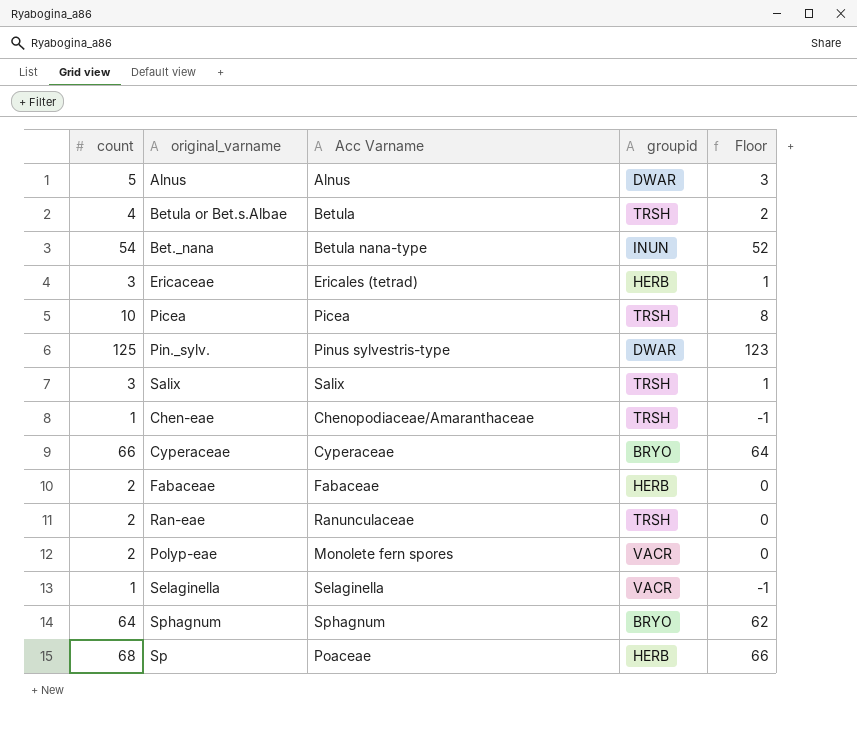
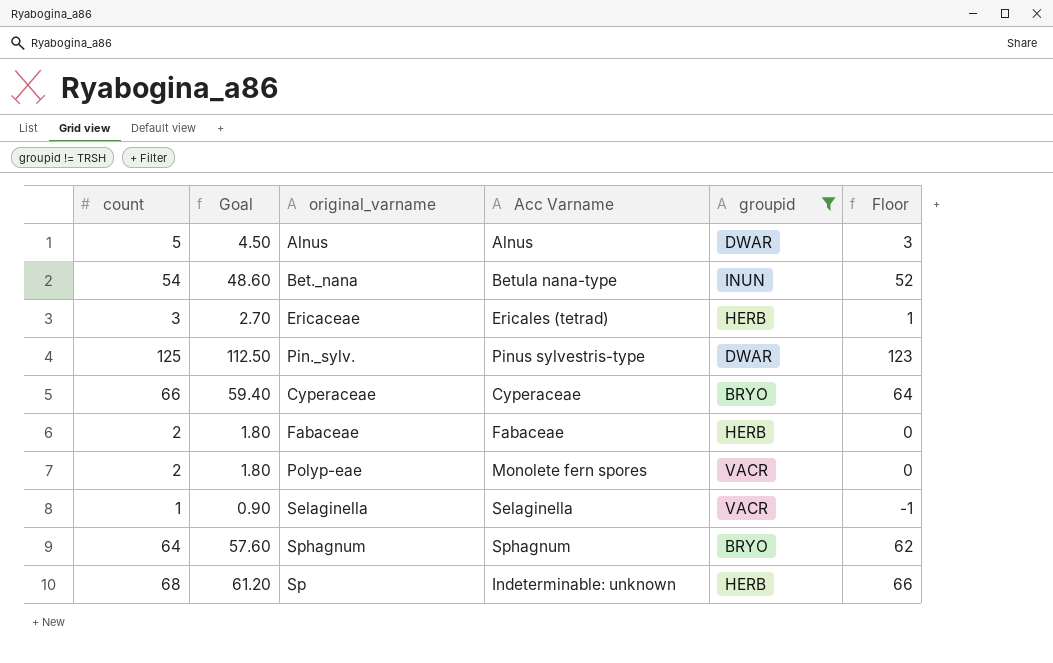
filter: none -> groupid != TRSH
column Goal | formula: none -> [count] * 0.9
Sp | Acc Varname: Poaceae -> Indeterminable: unknown

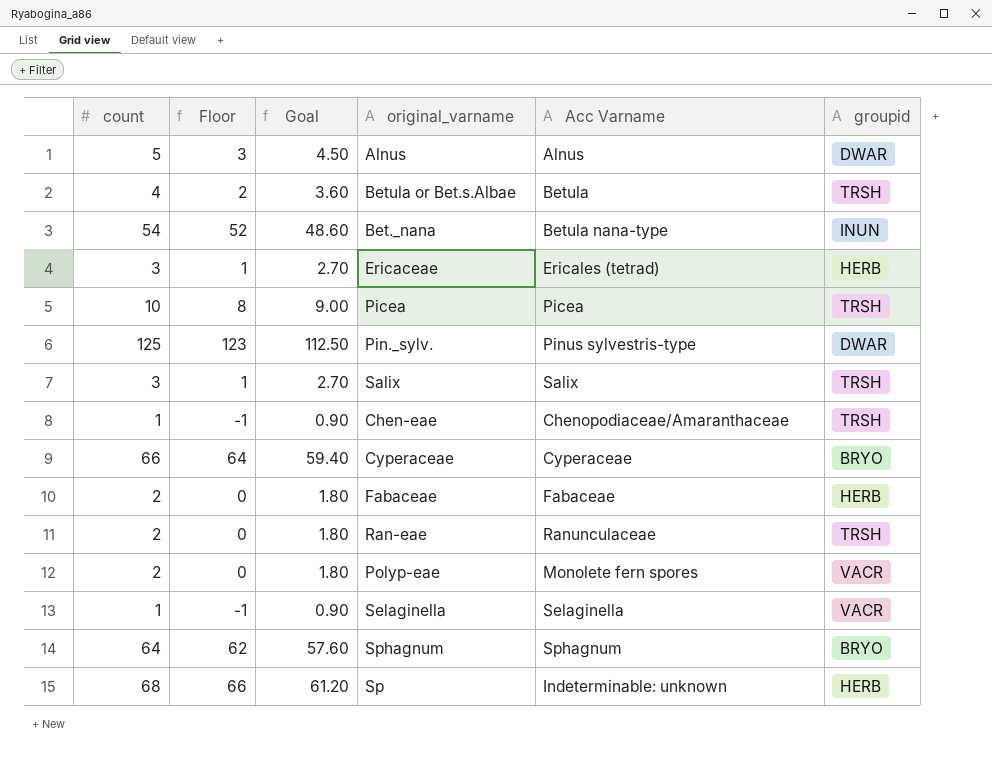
filter: groupid != TRSH -> none
column Floor | position: 6 -> 2

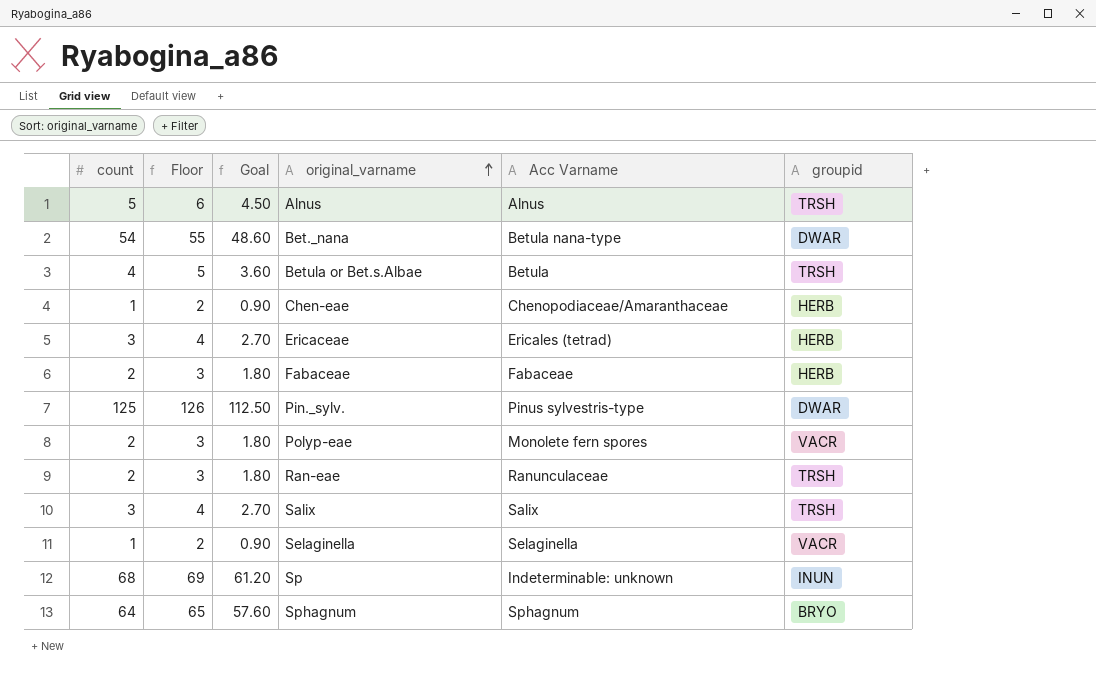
row order: none -> original_varname ascending
column Floor | formula: [count] - 2 -> [count] + 1
row Picea: 10 | 8 | 9.00 | Picea | TRSH -> none
row Cyperaceae: 66 | 64 | 59.40 | Cyperaceae | BRYO -> none
Alnus | groupid: DWAR -> TRSH
Bet._nana | groupid: INUN -> DWAR
Chen-eae | groupid: TRSH -> HERB
Sp | groupid: HERB -> INUN

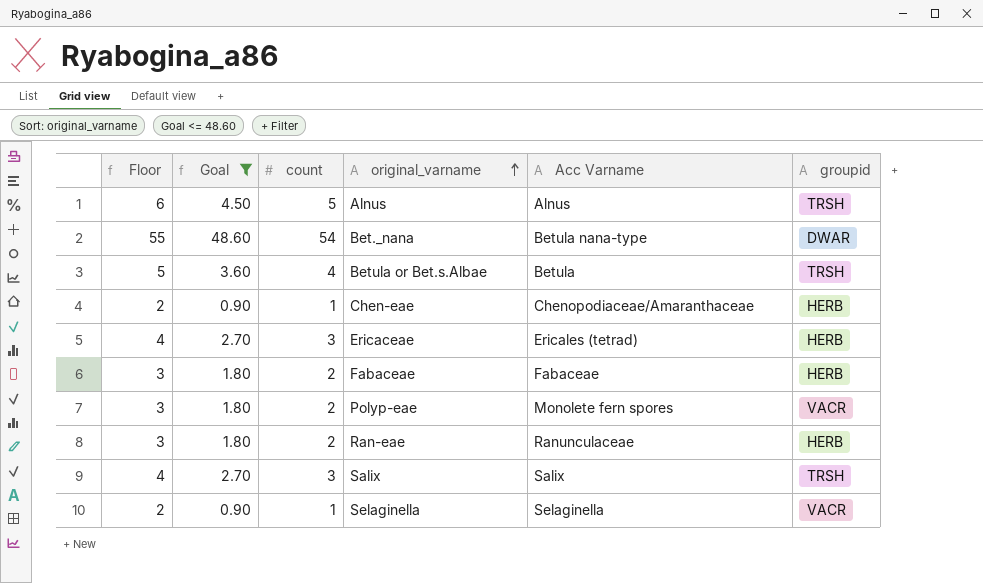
filter: none -> Goal <= 48.60
column count | position: 1 -> 3
Ran-eae | groupid: TRSH -> HERB

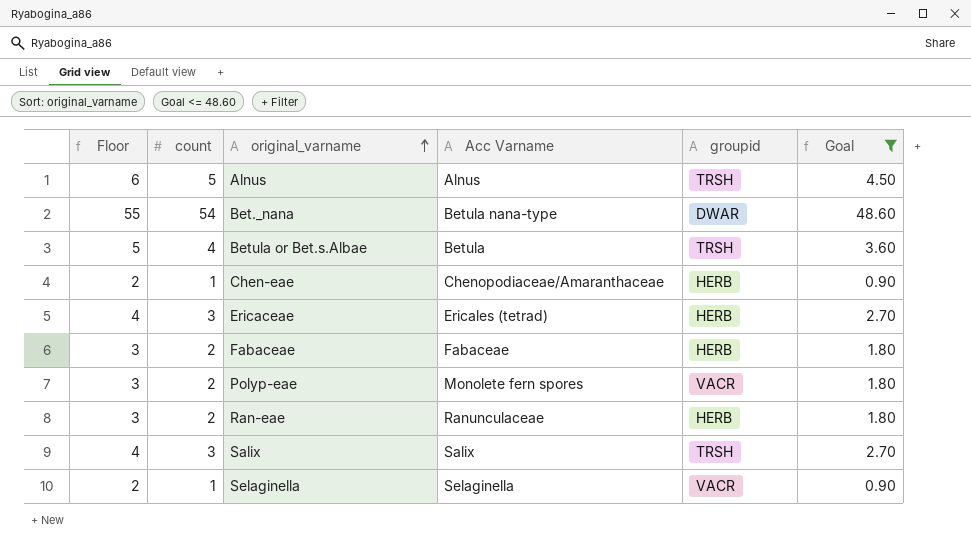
column Goal | position: 2 -> 6

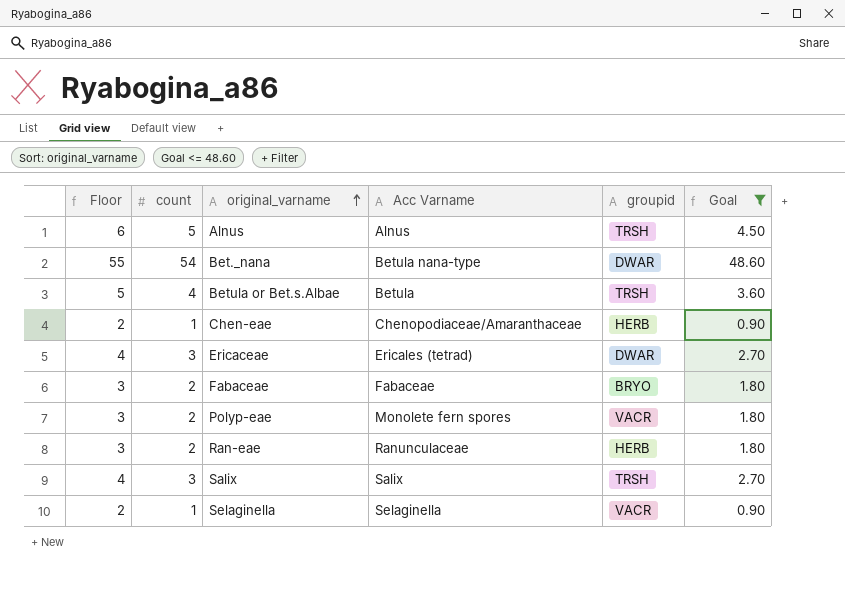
Ericaceae | groupid: HERB -> DWAR
Fabaceae | groupid: HERB -> BRYO

